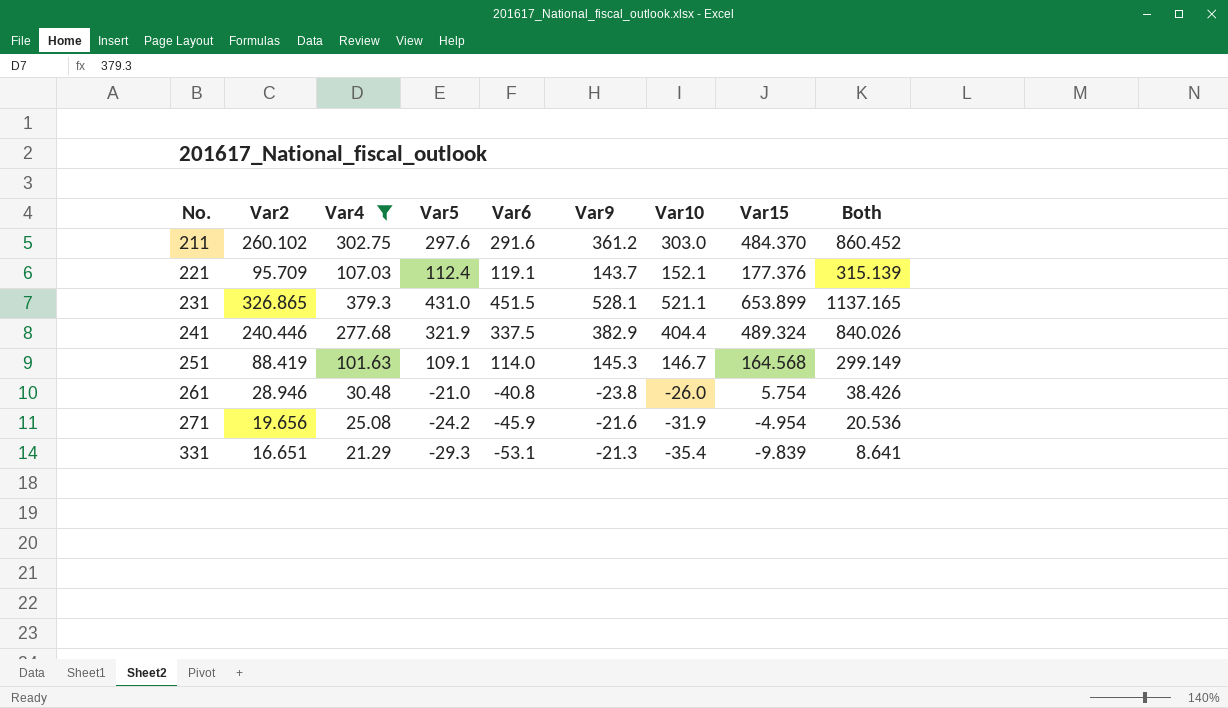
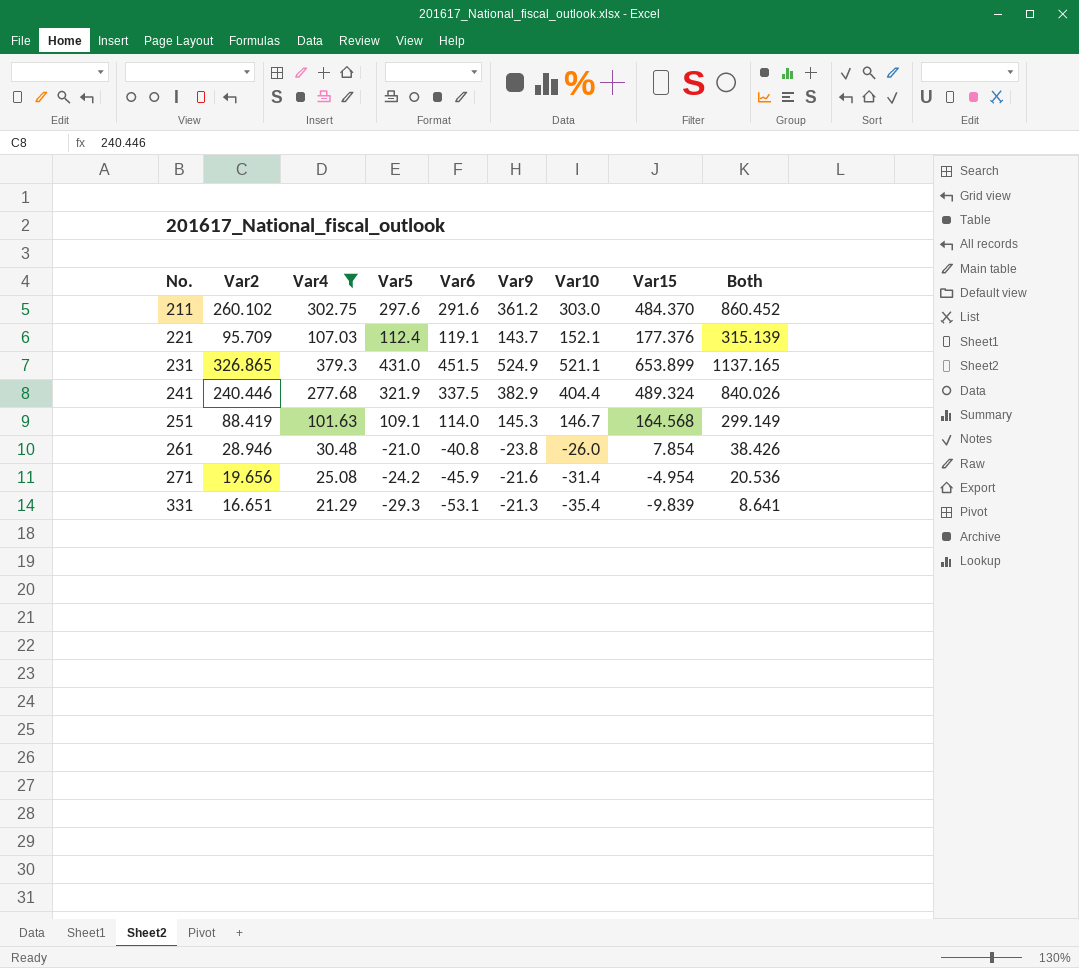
231 | Var9: 528.1 -> 524.9
261 | Var15: 5.754 -> 7.854
271 | Var10: -31.9 -> -31.4

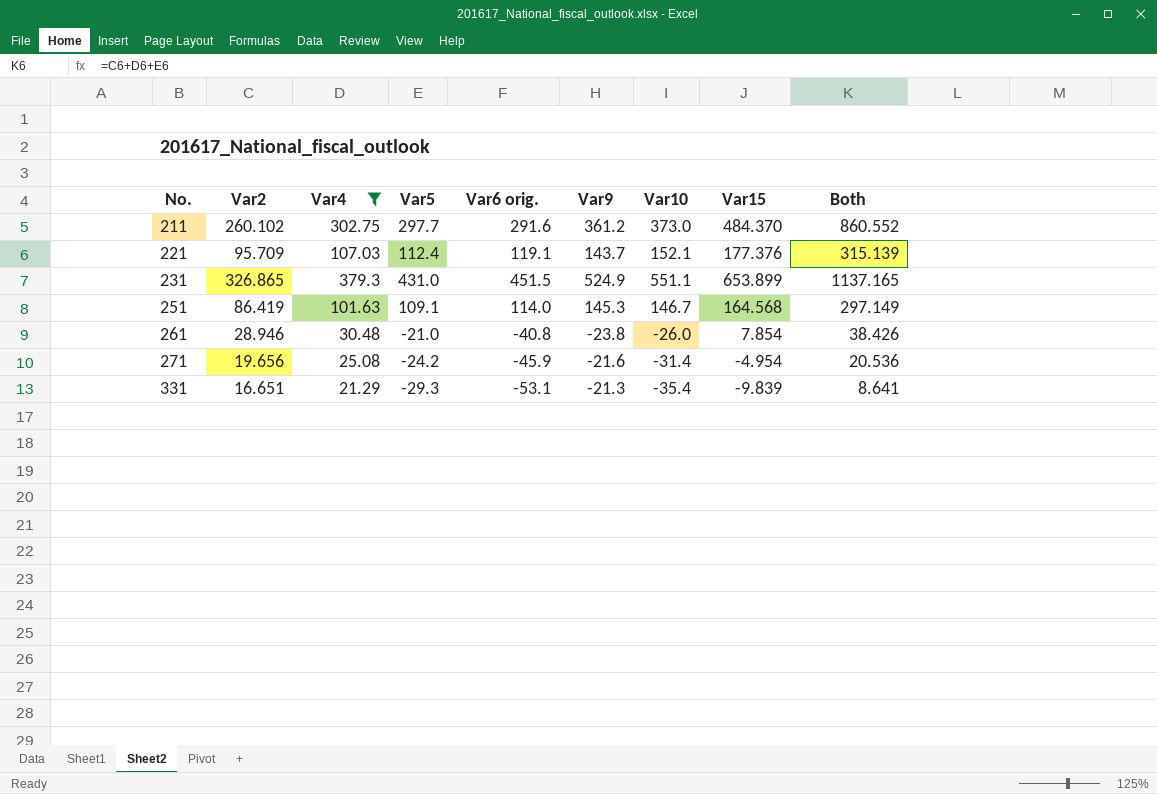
column name: Var6 -> Var6 orig.
row 241: 240.446 | 277.68 | 321.9 | 337.5 | 382.9 | 404.4 | 489.324 | 840.026 -> none
211 | Var5: 297.6 -> 297.7
211 | Var10: 303.0 -> 373.0
211 | Both: 860.452 -> 860.552
231 | Var10: 521.1 -> 551.1
251 | Var2: 88.419 -> 86.419
251 | Both: 299.149 -> 297.149

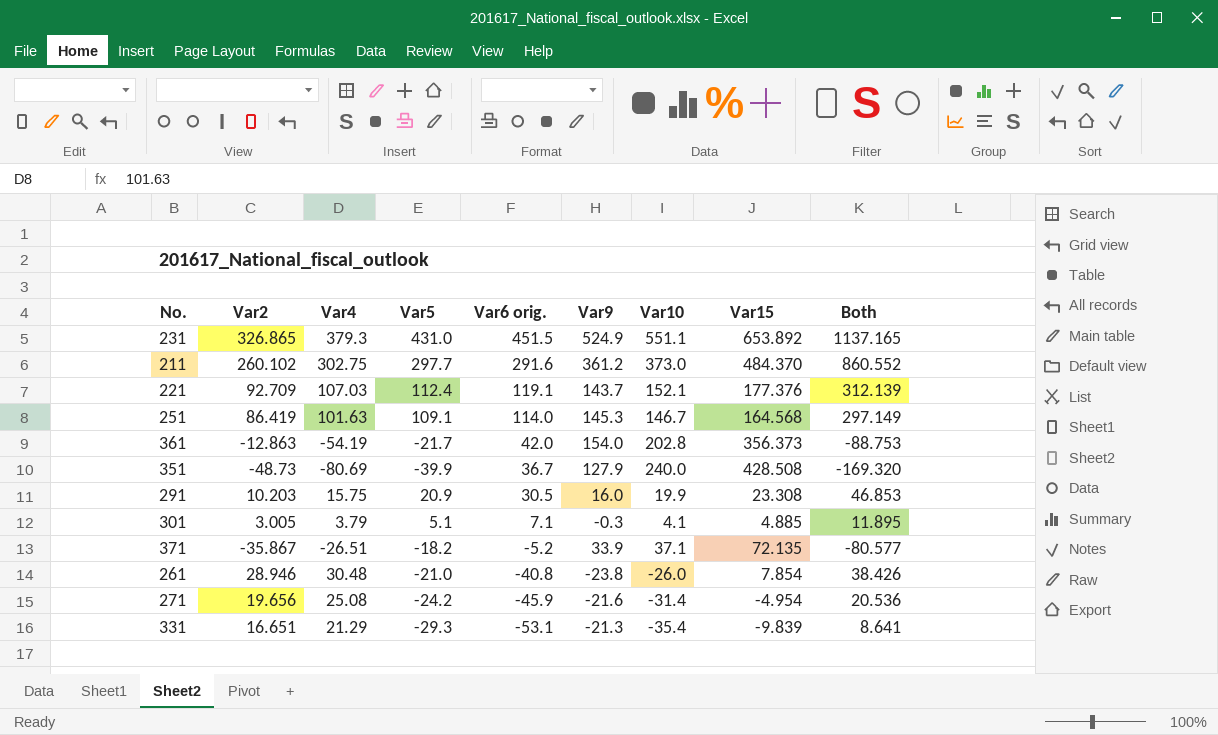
filter: Var4 >= 21.29 -> none
row order: No. ascending -> Var6 orig. descending
231 | Var15: 653.899 -> 653.892
221 | Var2: 95.709 -> 92.709
221 | Both: 315.139 -> 312.139

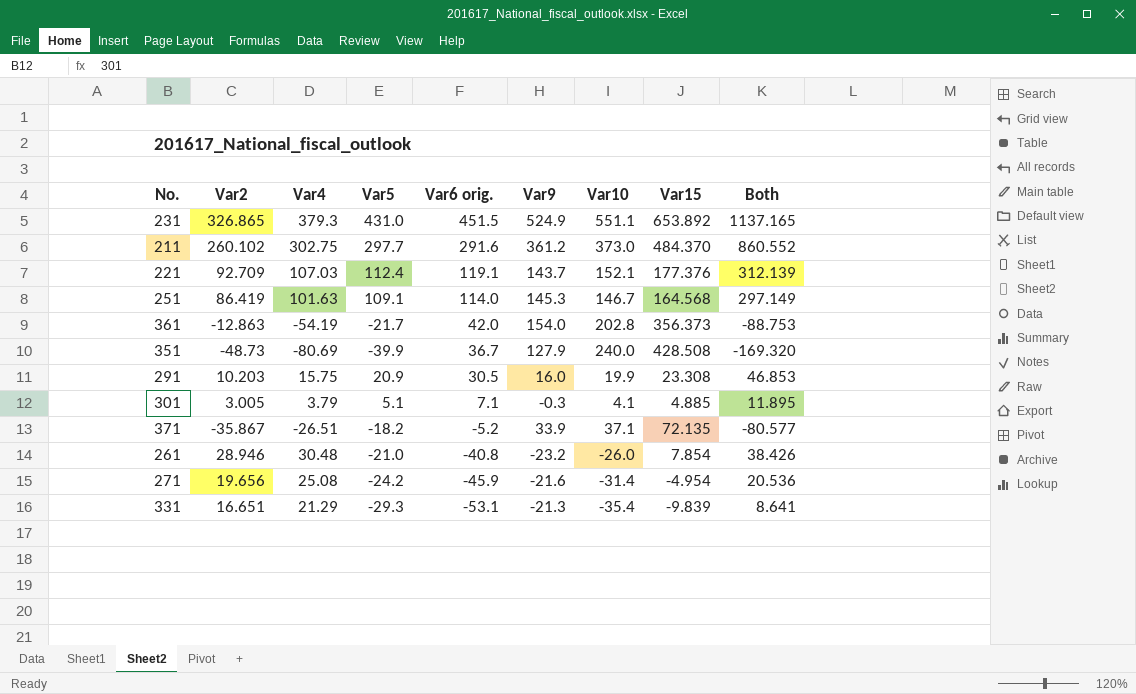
261 | Var9: -23.8 -> -23.2

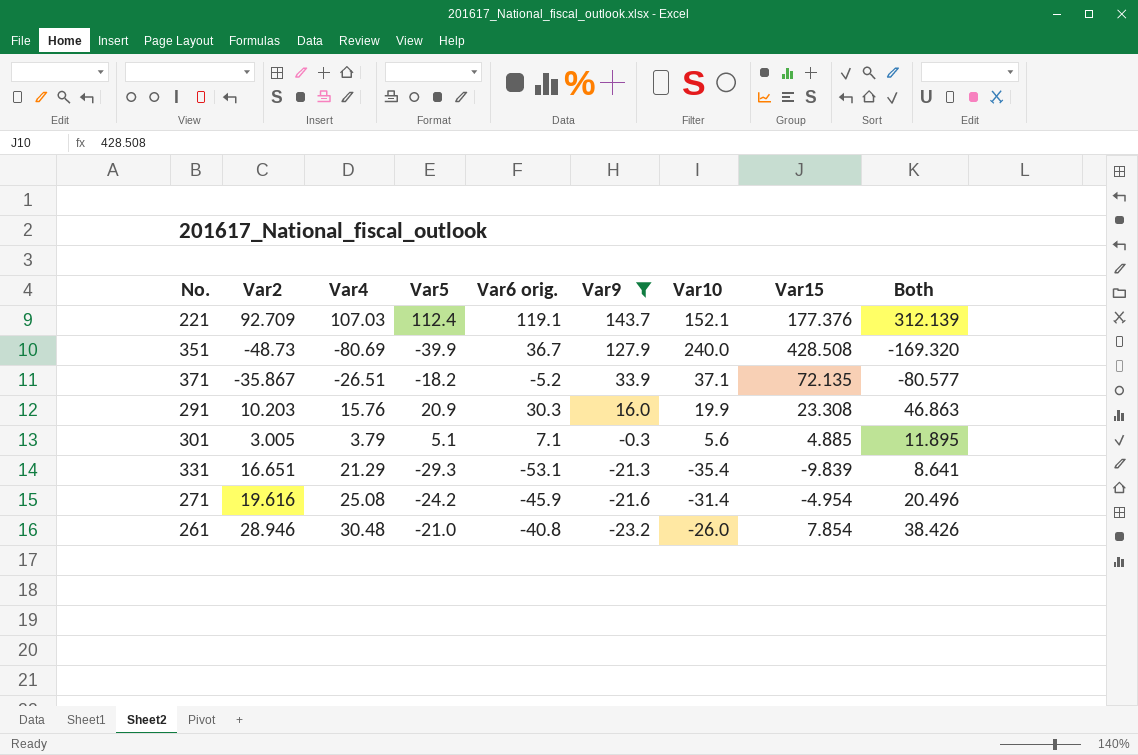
filter: none -> Var9 <= 143.7
row order: Var6 orig. descending -> Var9 descending
291 | Var4: 15.75 -> 15.76
291 | Var6 orig.: 30.5 -> 30.3
291 | Both: 46.853 -> 46.863
301 | Var10: 4.1 -> 5.6
271 | Var2: 19.656 -> 19.616
271 | Both: 20.536 -> 20.496

